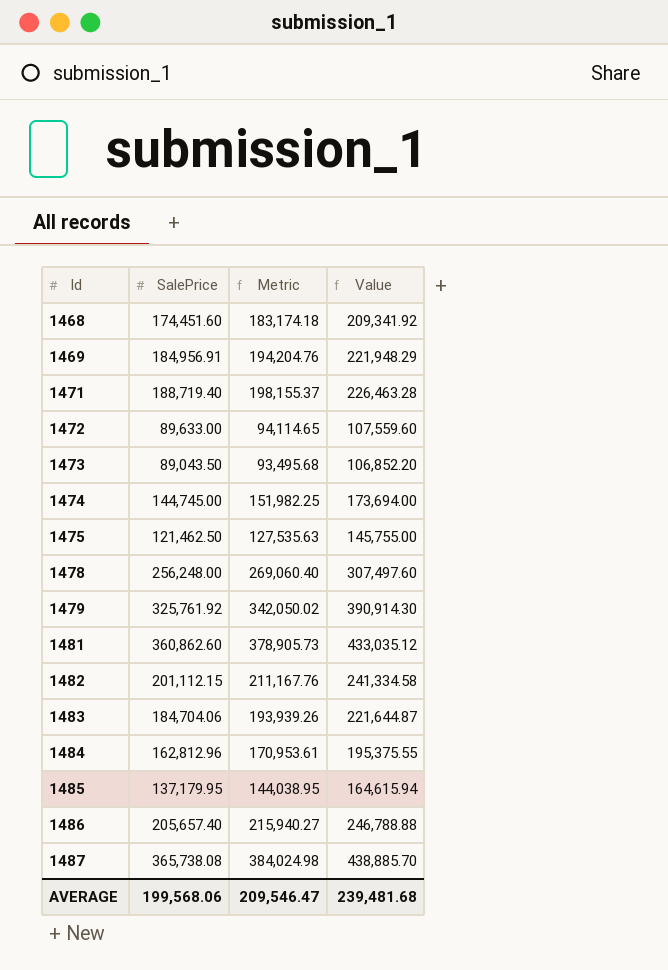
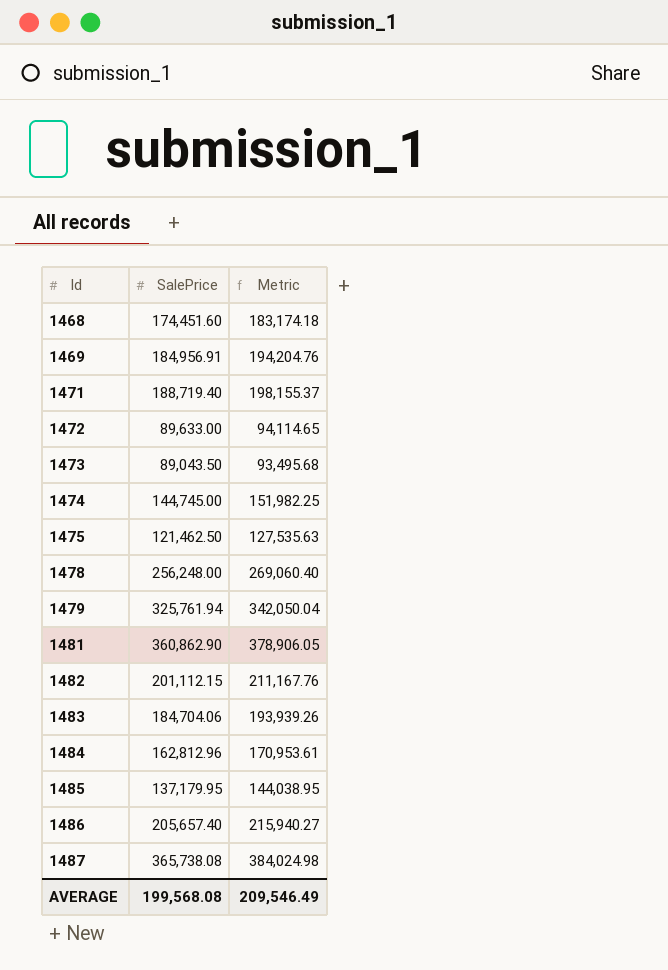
column Value | formula: [SalePrice] * 1.2 -> none
1479 | SalePrice: 325,761.92 -> 325,761.94
1479 | Metric: 342,050.02 -> 342,050.04
1481 | SalePrice: 360,862.60 -> 360,862.90
1481 | Metric: 378,905.73 -> 378,906.05
AVERAGE | SalePrice: 199,568.06 -> 199,568.08
AVERAGE | Metric: 209,546.47 -> 209,546.49

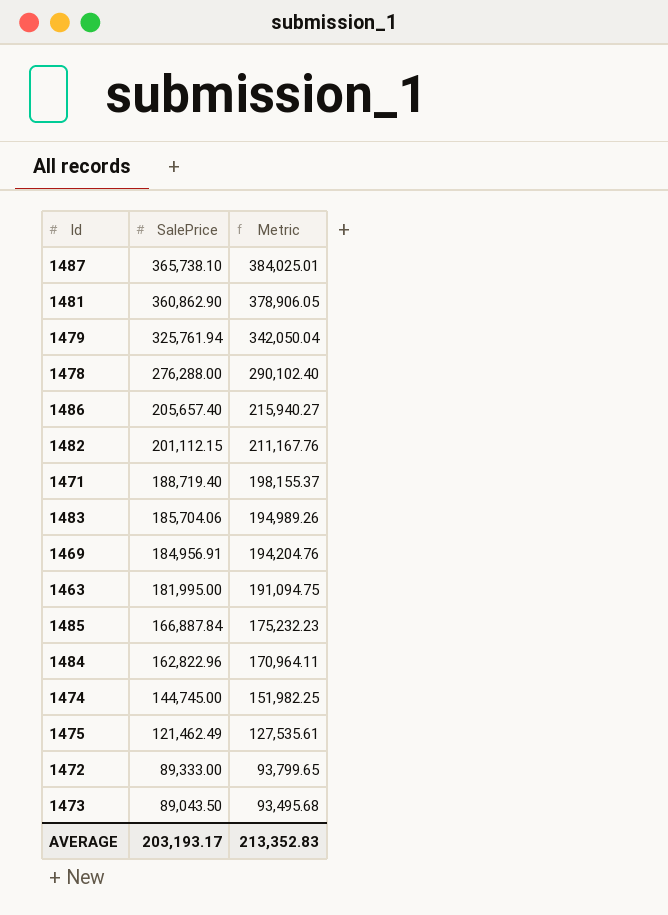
row order: Id ascending -> SalePrice descending
row 1468: 174,451.60 | 183,174.18 -> none
1487 | SalePrice: 365,738.08 -> 365,738.10
1487 | Metric: 384,024.98 -> 384,025.01
1478 | SalePrice: 256,248.00 -> 276,288.00
1478 | Metric: 269,060.40 -> 290,102.40
1483 | SalePrice: 184,704.06 -> 185,704.06
1483 | Metric: 193,939.26 -> 194,989.26
row 1463: none -> 181,995.00 | 191,094.75
1485 | SalePrice: 137,179.95 -> 166,887.84
1485 | Metric: 144,038.95 -> 175,232.23
1484 | SalePrice: 162,812.96 -> 162,822.96
1484 | Metric: 170,953.61 -> 170,964.11
1475 | SalePrice: 121,462.50 -> 121,462.49
1475 | Metric: 127,535.63 -> 127,535.61
1472 | SalePrice: 89,633.00 -> 89,333.00
1472 | Metric: 94,114.65 -> 93,799.65
AVERAGE | SalePrice: 199,568.08 -> 203,193.17
AVERAGE | Metric: 209,546.49 -> 213,352.83

